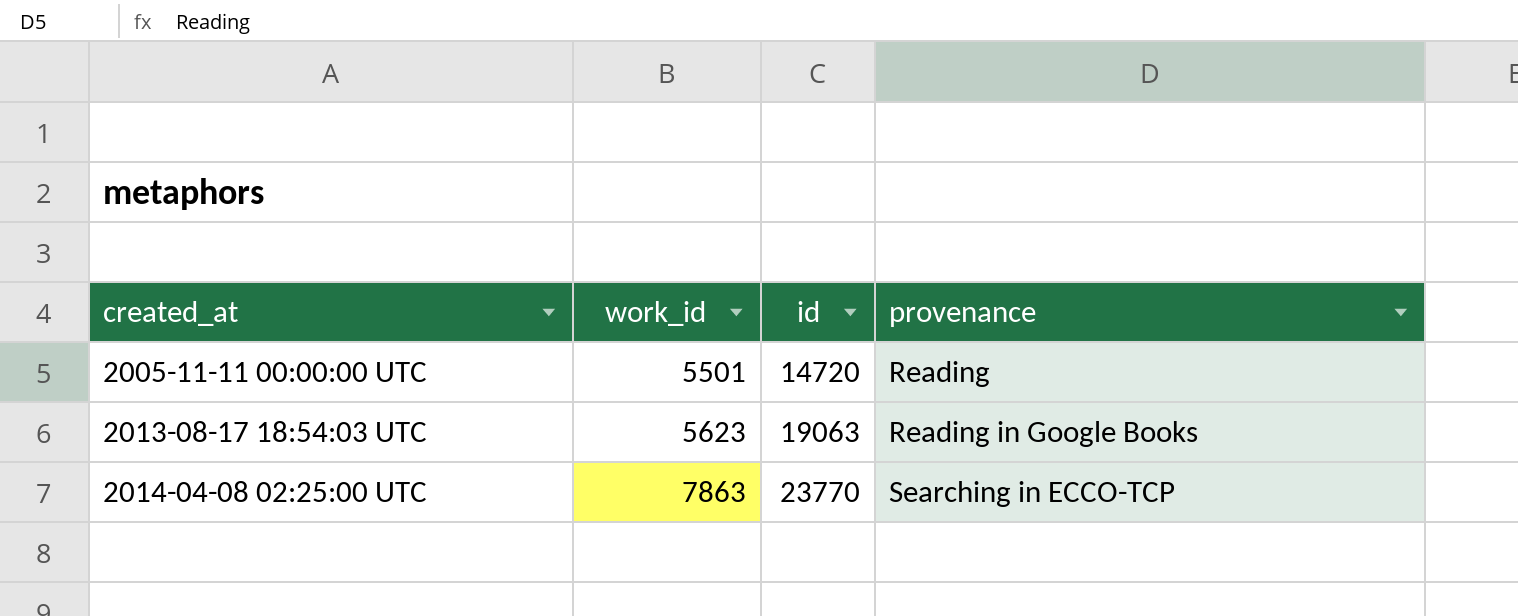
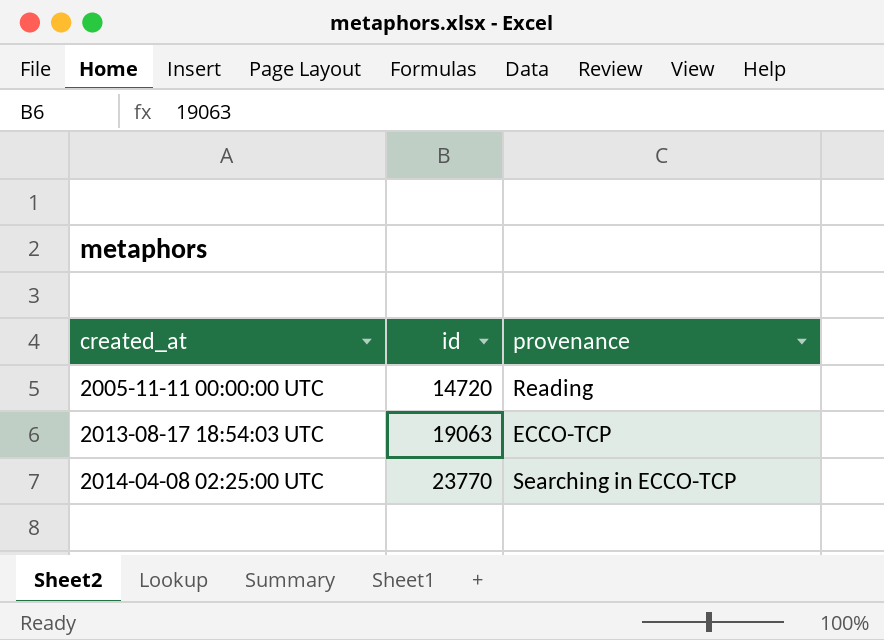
column work_id | position: 2 -> none
2013-08-17 18:54:03 UTC | provenance: Reading in Google Books -> ECCO-TCP

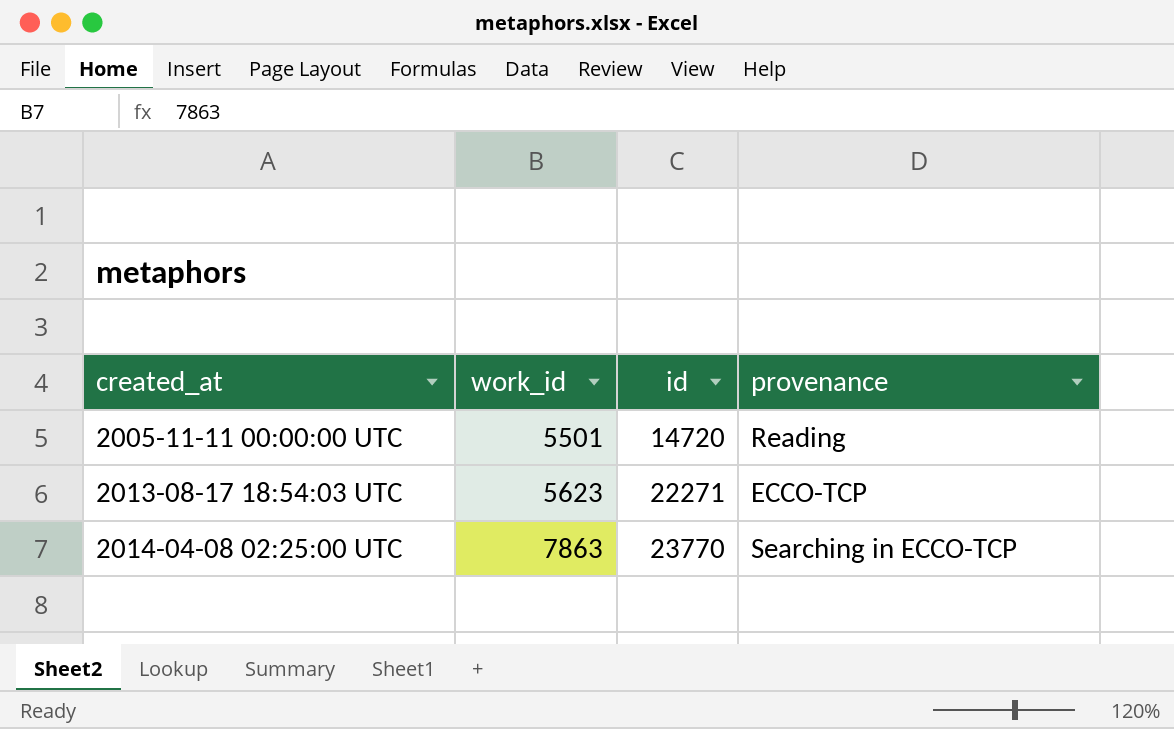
column work_id | position: none -> 2
2013-08-17 18:54:03 UTC | id: 19063 -> 22271

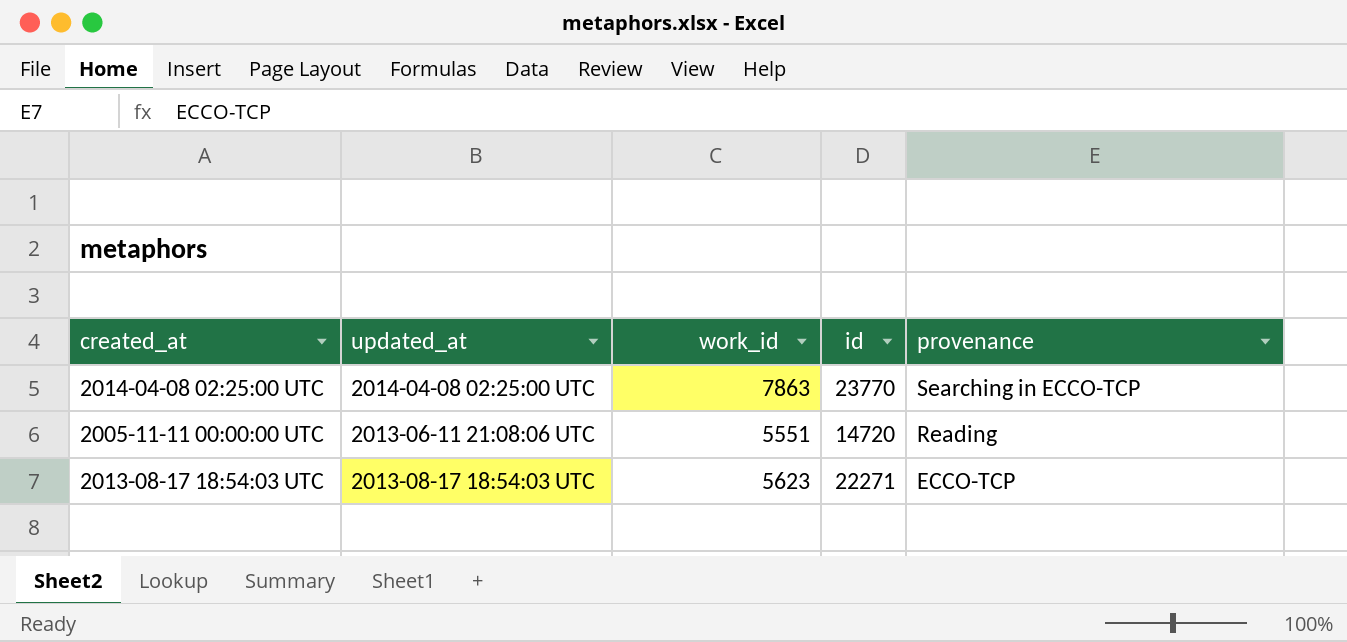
row order: created_at ascending -> provenance descending
column updated_at | position: none -> 2
2005-11-11 00:00:00 UTC | work_id: 5501 -> 5551

